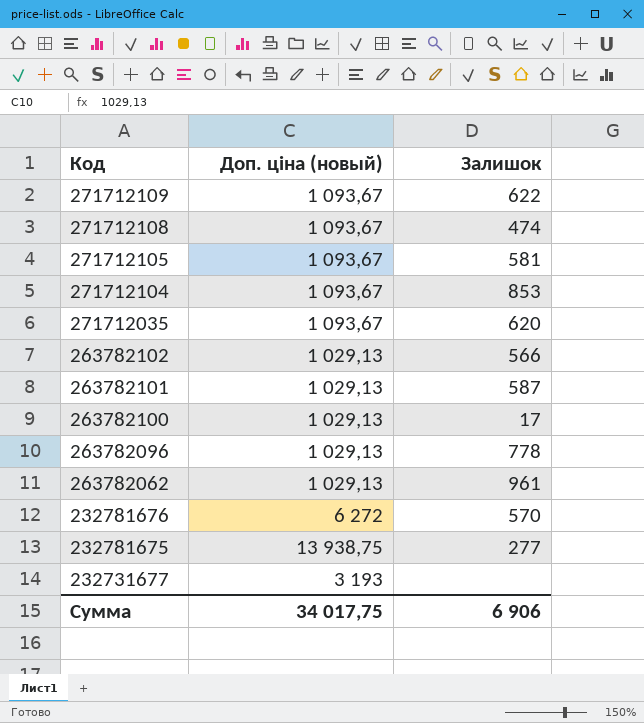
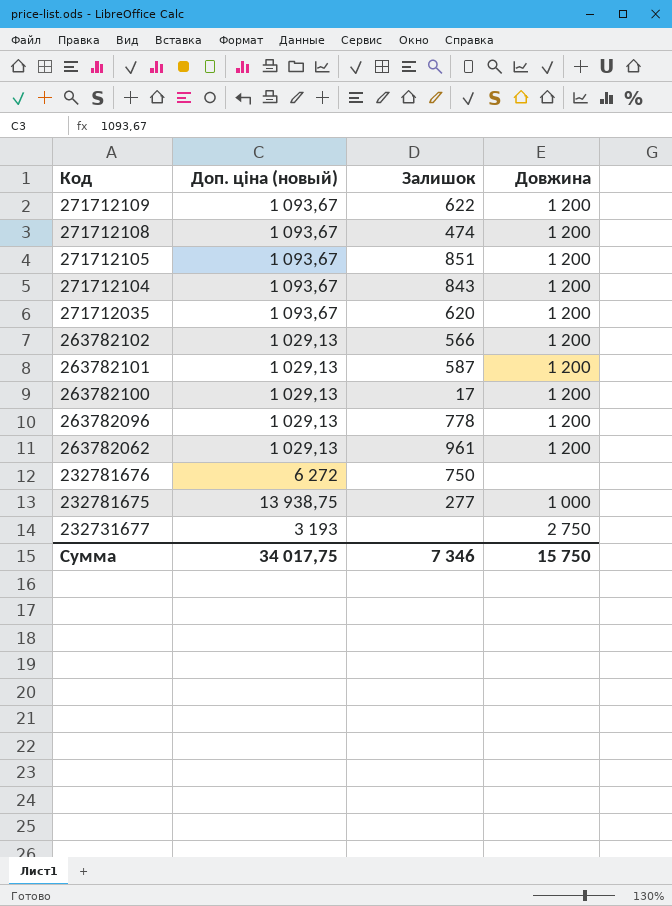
column Довжина | position: none -> 4
271712105 | Залишок: 581 -> 851
271712104 | Залишок: 853 -> 843
232781676 | Залишок: 570 -> 750
Сумма | Залишок: 6 906 -> 7 346

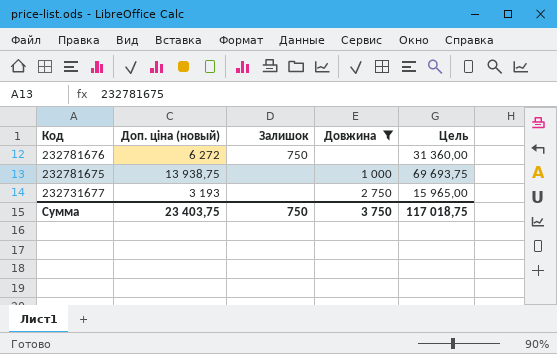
filter: none -> Довжина != 1 200
column Цель | formula: none -> [Доп. ціна (новый)] * 5
232781675 | Залишок: 277 -> none
Сумма | Доп. ціна (новый): 34 017,75 -> 23 403,75
Сумма | Залишок: 7 346 -> 750
Сумма | Довжина: 15 750 -> 3 750

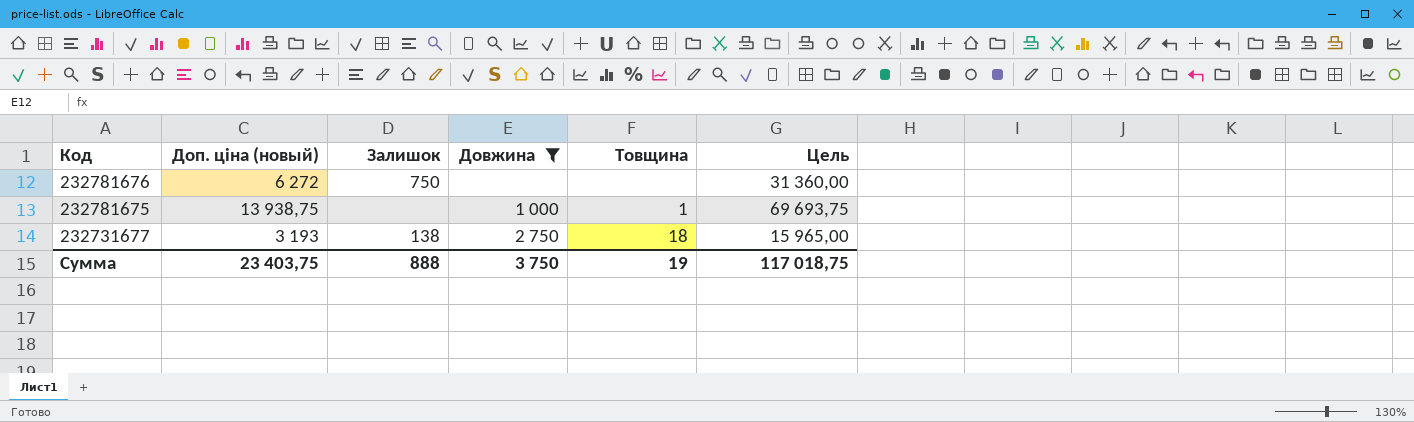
column Товщина | position: none -> 5
232731677 | Залишок: none -> 138
Сумма | Залишок: 750 -> 888

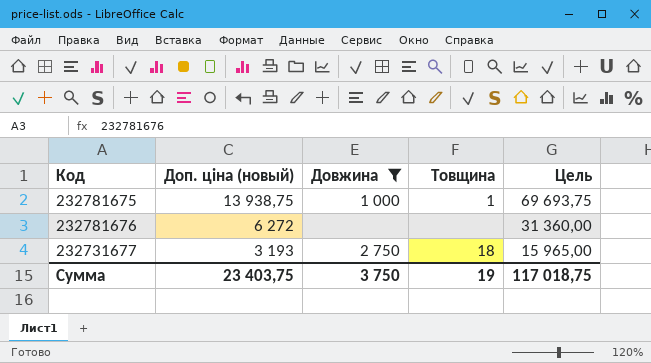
row order: Код descending -> Доп. ціна (новый) descending
column Залишок | position: 3 -> none

